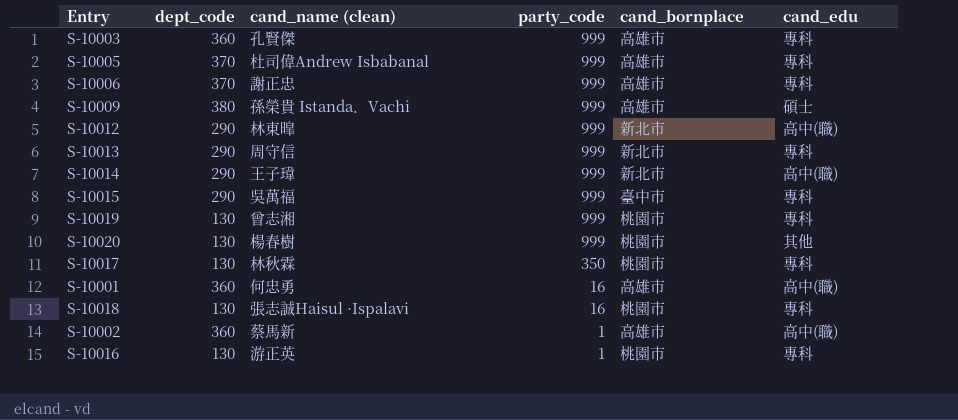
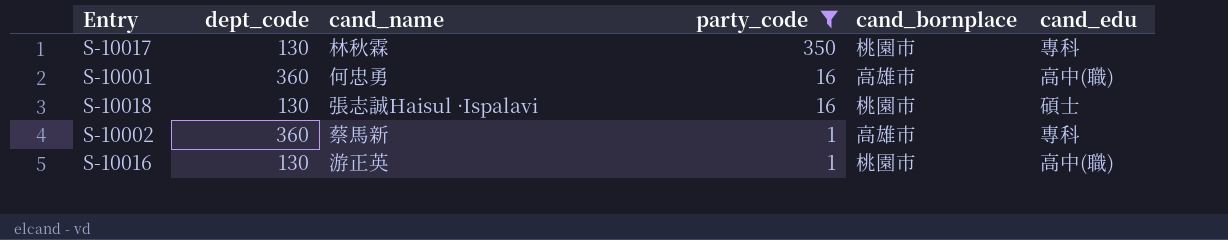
filter: none -> party_code != 999
column name: cand_name (clean) -> cand_name
S-10018 | cand_edu: 專科 -> 碩士
S-10002 | cand_edu: 高中(職) -> 專科
S-10016 | cand_edu: 專科 -> 高中(職)

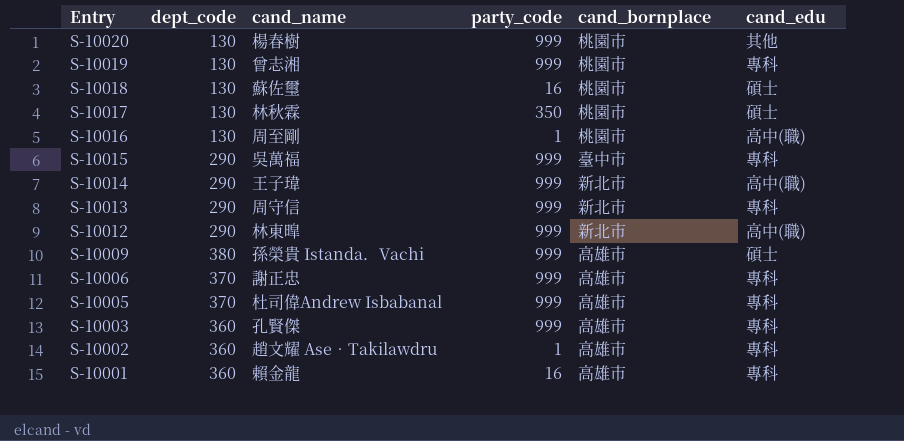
filter: party_code != 999 -> none
row order: party_code descending -> Entry descending
S-10018 | cand_name: 張志誠Haisul ·Ispalavi -> 蘇佐璽
S-10017 | cand_edu: 專科 -> 碩士
S-10016 | cand_name: 游正英 -> 周至剛
S-10002 | cand_name: 蔡馬新 -> 趙文耀 Ase‧Takilawdru
S-10001 | cand_name: 何忠勇 -> 賴金龍
S-10001 | cand_edu: 高中(職) -> 專科

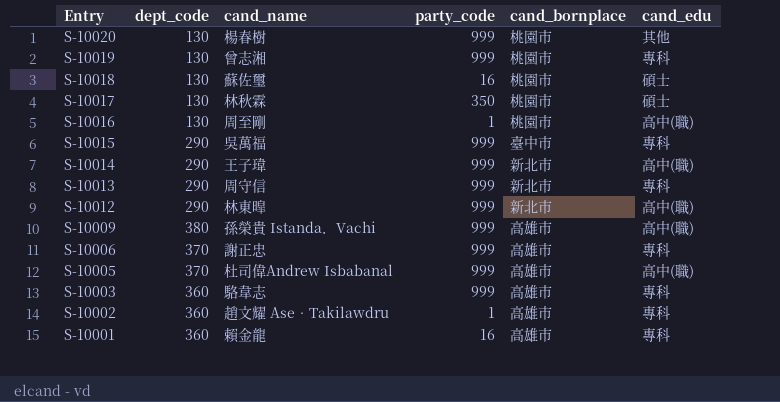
S-10009 | cand_edu: 碩士 -> 高中(職)
S-10005 | cand_edu: 專科 -> 高中(職)
S-10003 | cand_name: 孔賢傑 -> 駱韋志

